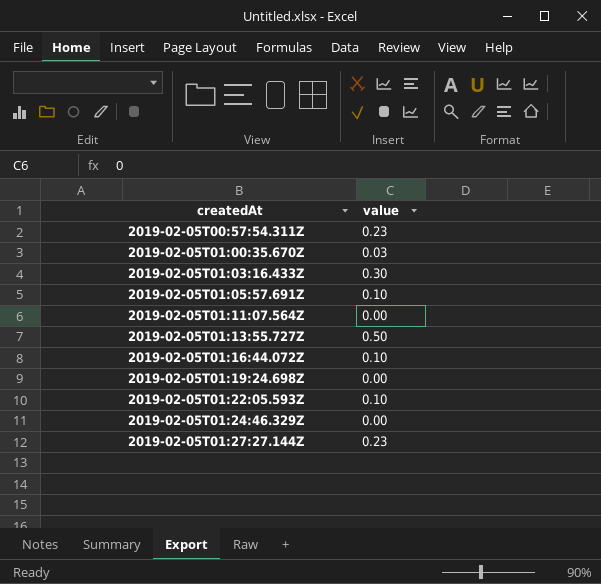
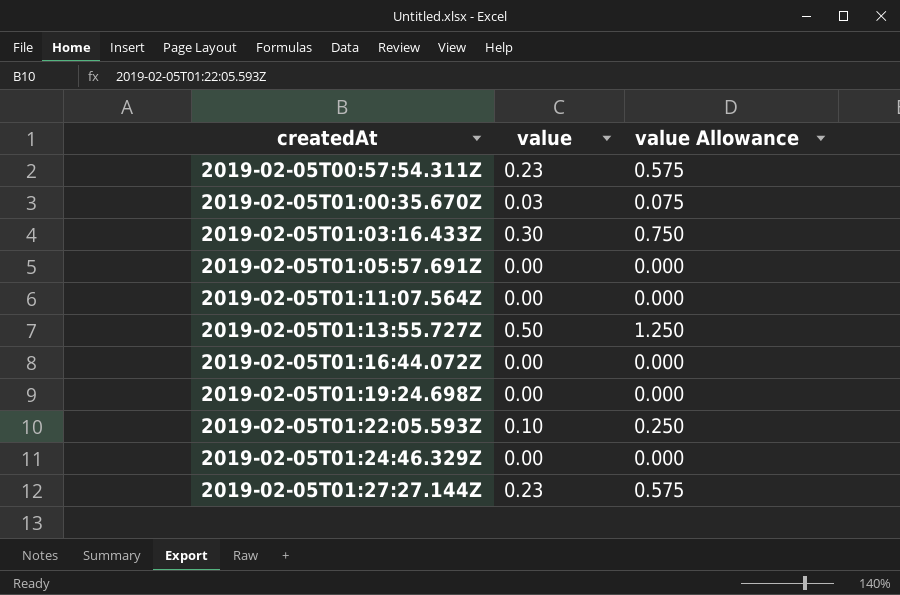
column value Allowance | formula: none -> [value] * 2.5
2019-02-05T01:05:57.691Z | value: 0.10 -> 0.00
2019-02-05T01:16:44.072Z | value: 0.10 -> 0.00

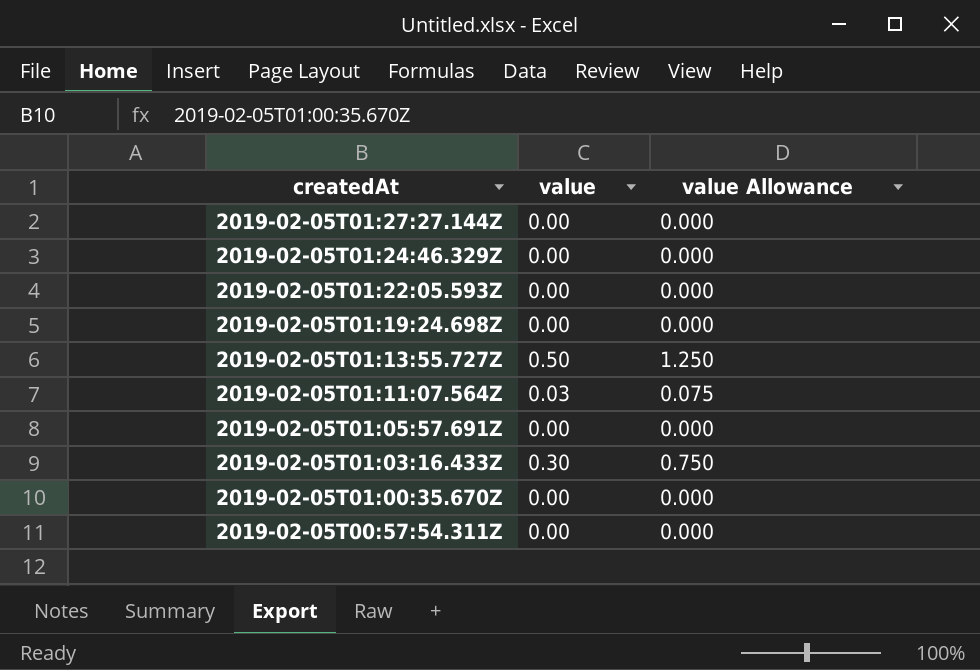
row order: createdAt ascending -> createdAt descending
row 2019-02-05T01:16:44.072Z: 0.00 | 0.000 -> none
2019-02-05T01:27:27.144Z | value: 0.23 -> 0.00
2019-02-05T01:27:27.144Z | value Allowance: 0.575 -> 0.000
2019-02-05T01:22:05.593Z | value: 0.10 -> 0.00
2019-02-05T01:22:05.593Z | value Allowance: 0.250 -> 0.000
2019-02-05T01:11:07.564Z | value: 0.00 -> 0.03
2019-02-05T01:11:07.564Z | value Allowance: 0.000 -> 0.075
2019-02-05T01:00:35.670Z | value: 0.03 -> 0.00
2019-02-05T01:00:35.670Z | value Allowance: 0.075 -> 0.000
2019-02-05T00:57:54.311Z | value: 0.23 -> 0.00
2019-02-05T00:57:54.311Z | value Allowance: 0.575 -> 0.000

